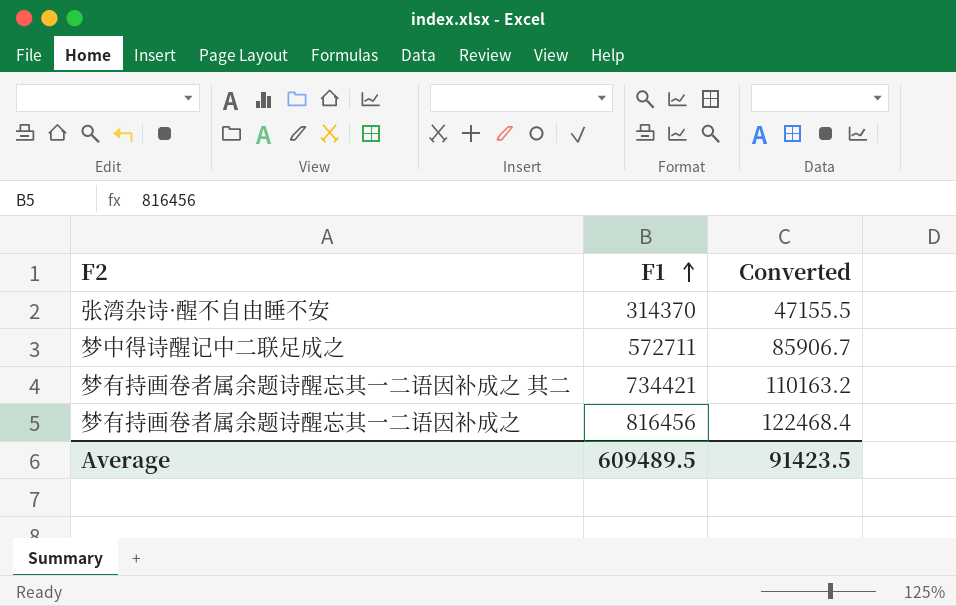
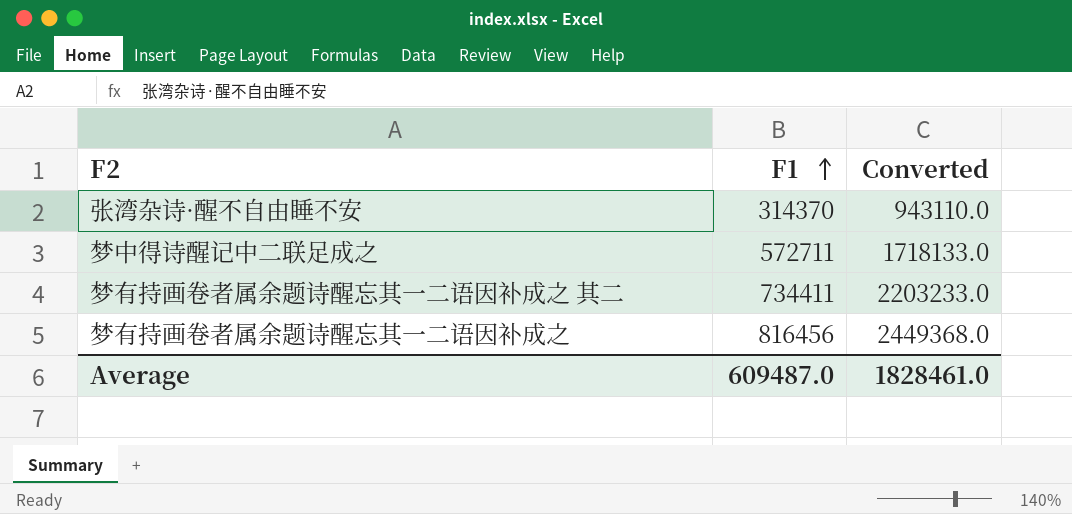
column Converted | formula: [F1] * 0.15 -> [F1] * 3
梦有持画卷者属余题诗醒忘其一二语因补成之 其二 | F1: 734421 -> 734411
Average | F1: 609489.5 -> 609487.0
Average | Converted: 91423.5 -> 1828461.0

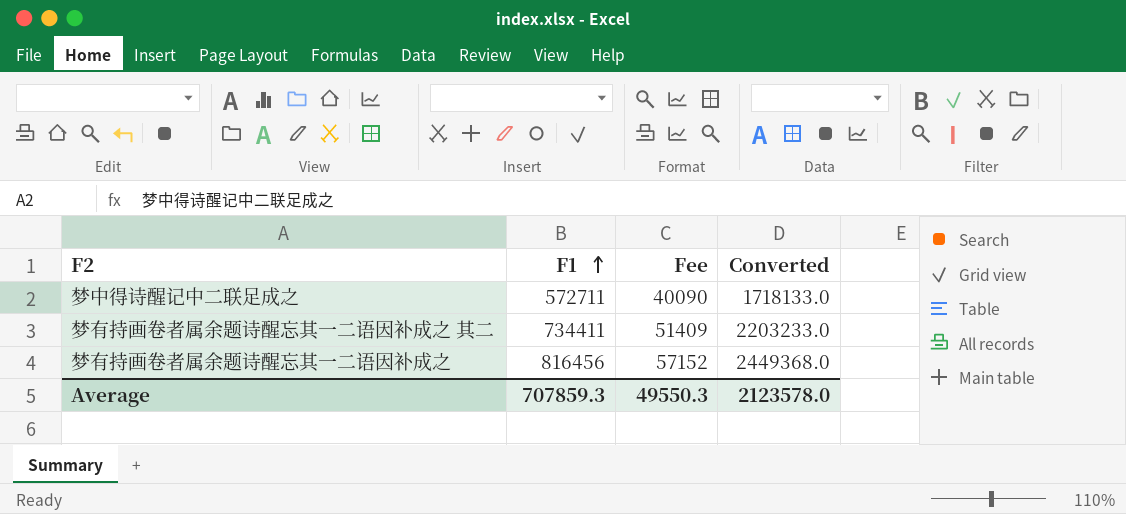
column Fee | formula: none -> [F1] * 0.07
row 张湾杂诗·醒不自由睡不安: 314370 | 943110.0 -> none
Average | F1: 609487.0 -> 707859.3
Average | Converted: 1828461.0 -> 2123578.0

